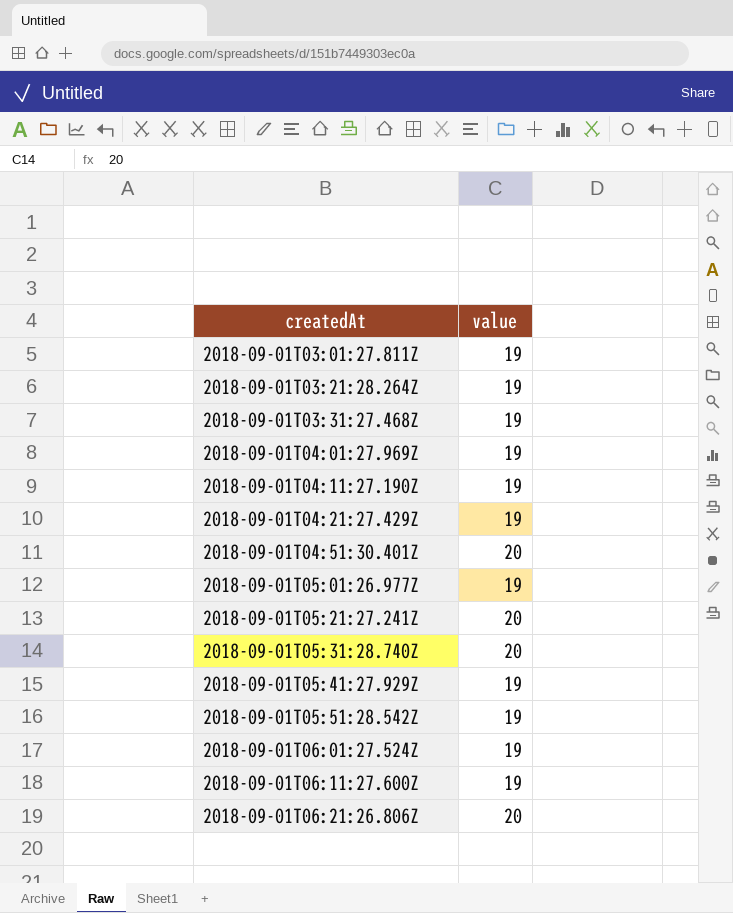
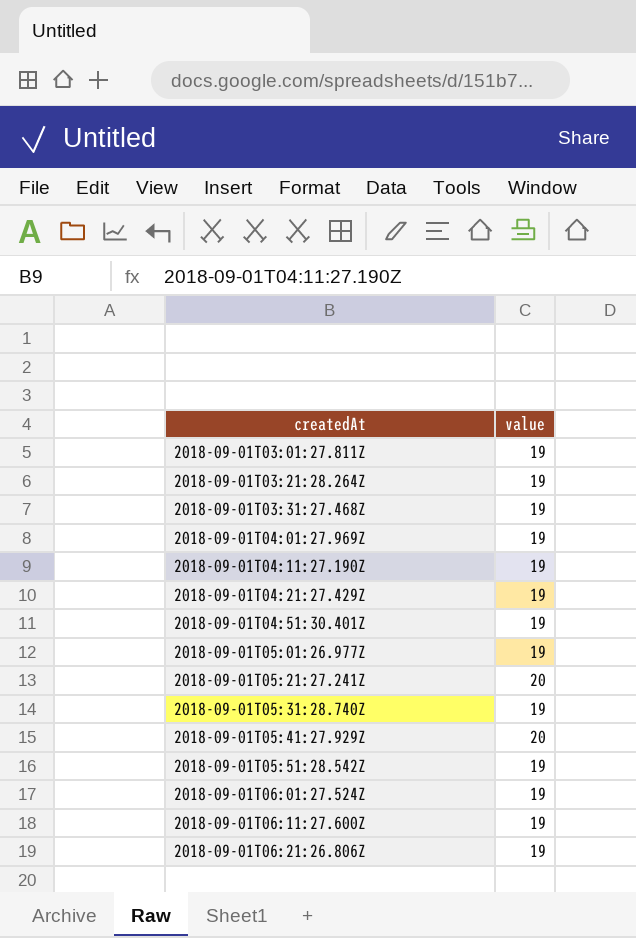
2018-09-01T04:51:30.401Z | value: 20 -> 19
2018-09-01T05:31:28.740Z | value: 20 -> 19
2018-09-01T05:41:27.929Z | value: 19 -> 20
2018-09-01T06:21:26.806Z | value: 20 -> 19

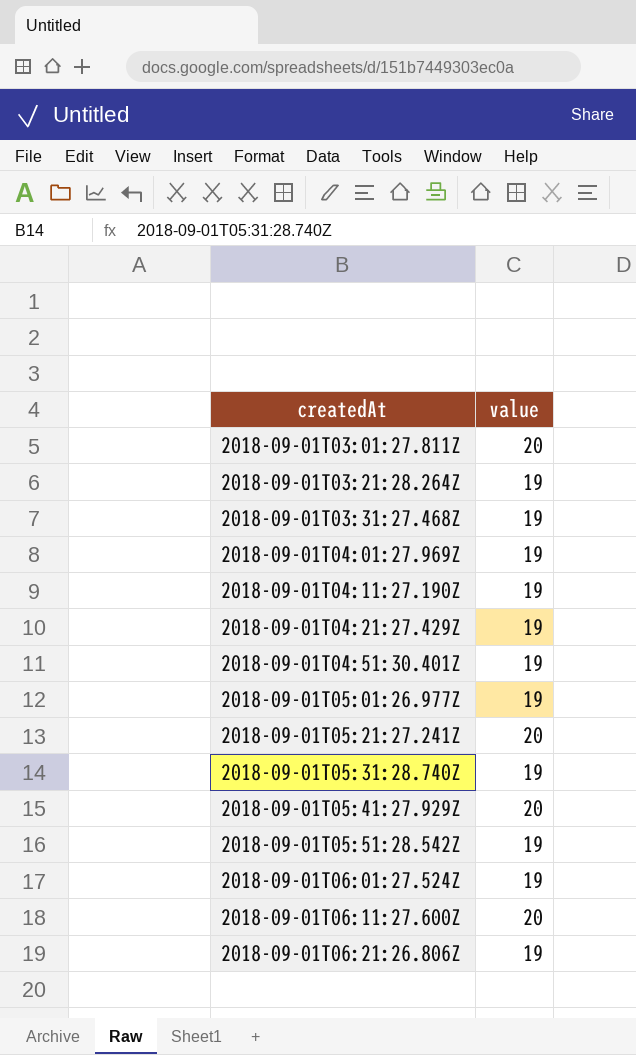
2018-09-01T03:01:27.811Z | value: 19 -> 20
2018-09-01T06:11:27.600Z | value: 19 -> 20

